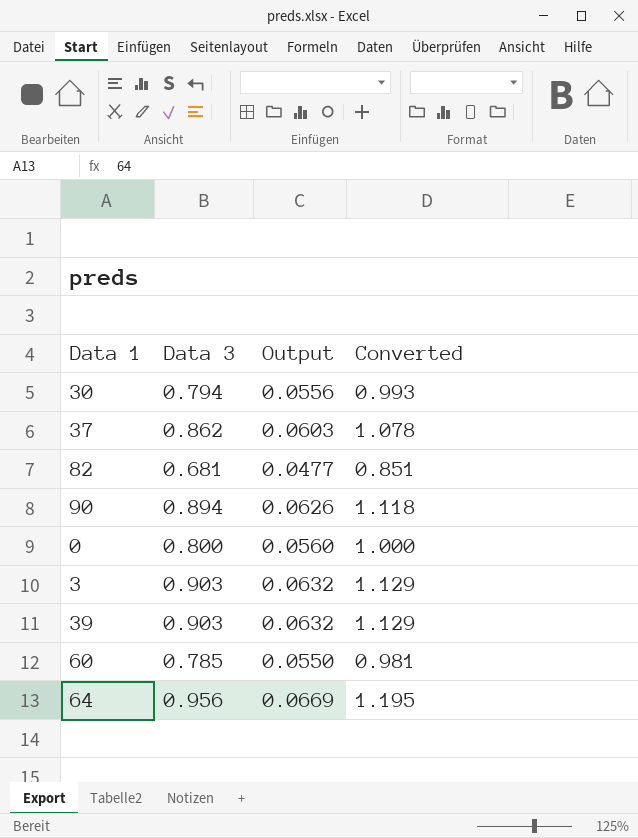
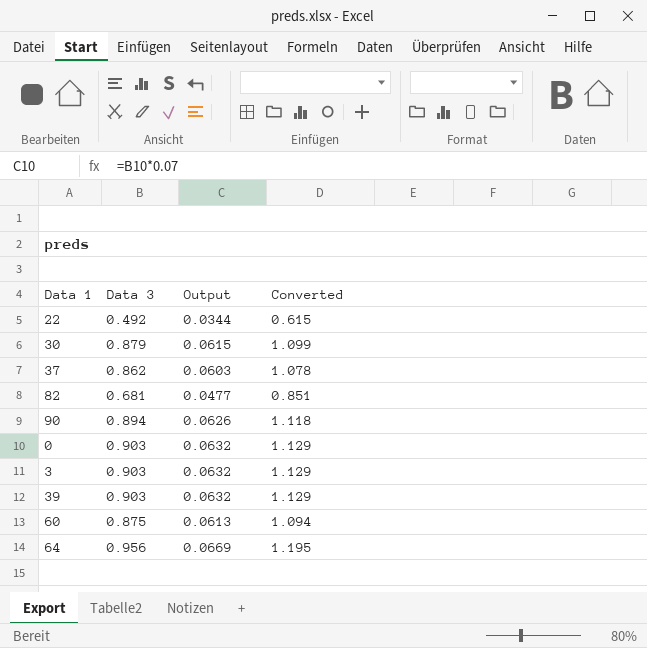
row 22: none -> 0.492 | 0.0344 | 0.615
30 | Data 3: 0.794 -> 0.879
30 | Output: 0.0556 -> 0.0615
30 | Converted: 0.993 -> 1.099
0 | Data 3: 0.800 -> 0.903
0 | Output: 0.0560 -> 0.0632
0 | Converted: 1.000 -> 1.129
60 | Data 3: 0.785 -> 0.875
60 | Output: 0.0550 -> 0.0613
60 | Converted: 0.981 -> 1.094

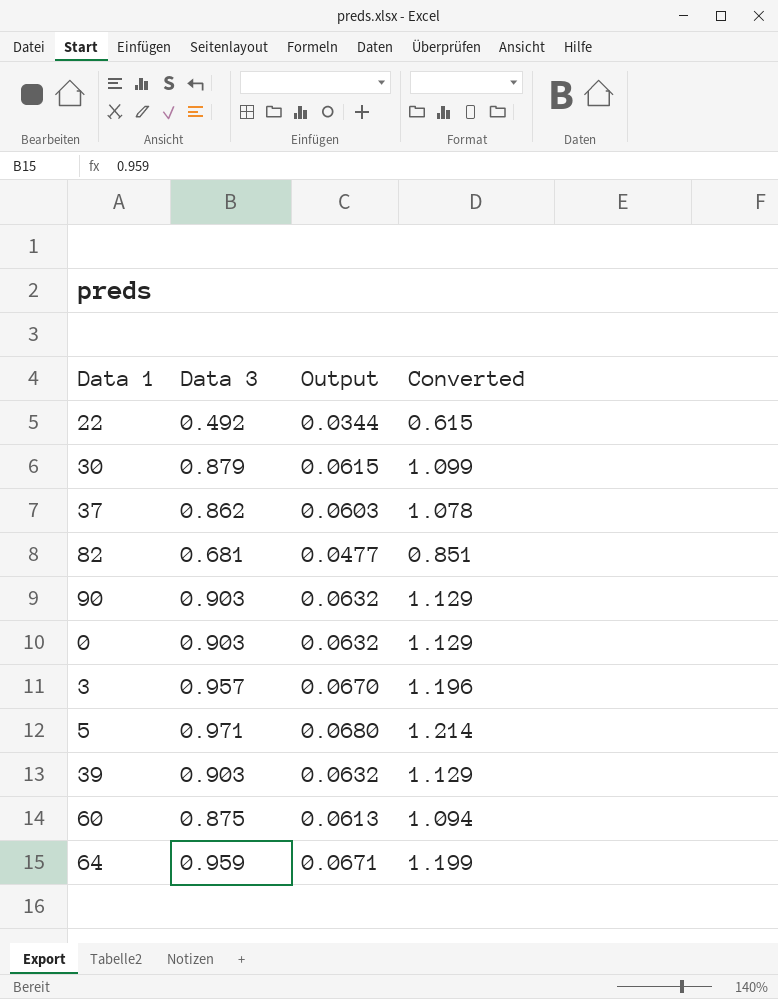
90 | Data 3: 0.894 -> 0.903
90 | Output: 0.0626 -> 0.0632
90 | Converted: 1.118 -> 1.129
3 | Data 3: 0.903 -> 0.957
3 | Output: 0.0632 -> 0.0670
3 | Converted: 1.129 -> 1.196
row 5: none -> 0.971 | 0.0680 | 1.214
64 | Data 3: 0.956 -> 0.959
64 | Output: 0.0669 -> 0.0671
64 | Converted: 1.195 -> 1.199

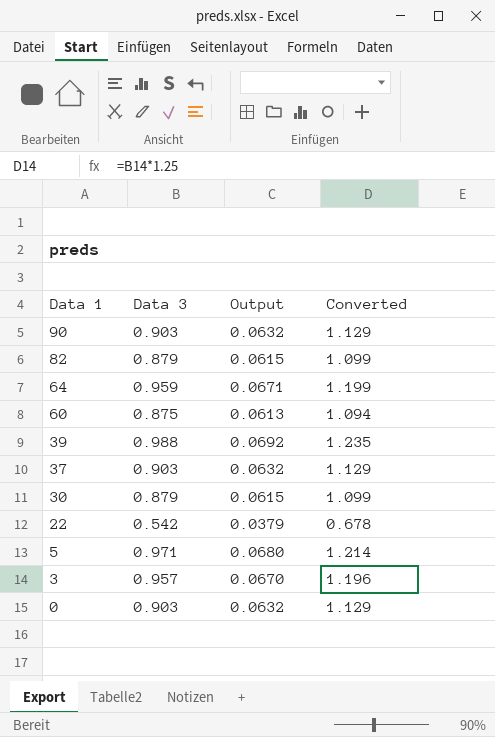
row order: none -> Data 1 descending
82 | Data 3: 0.681 -> 0.879
82 | Output: 0.0477 -> 0.0615
82 | Converted: 0.851 -> 1.099
39 | Data 3: 0.903 -> 0.988
39 | Output: 0.0632 -> 0.0692
39 | Converted: 1.129 -> 1.235
37 | Data 3: 0.862 -> 0.903
37 | Output: 0.0603 -> 0.0632
37 | Converted: 1.078 -> 1.129
22 | Data 3: 0.492 -> 0.542
22 | Output: 0.0344 -> 0.0379
22 | Converted: 0.615 -> 0.678

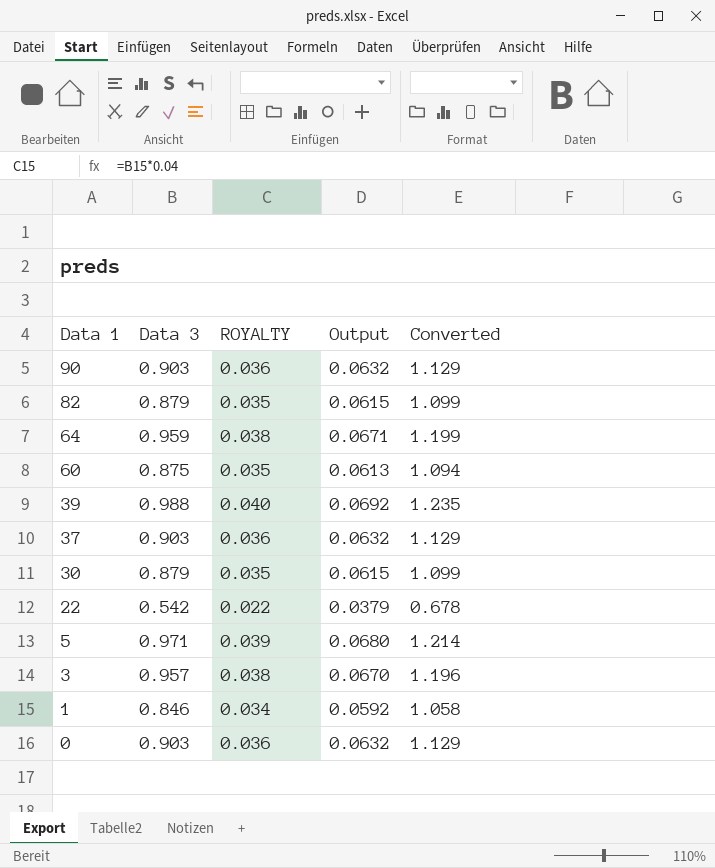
column ROYALTY | formula: none -> [Data 3] * 0.04
row 1: none -> 0.846 | 0.034 | 0.0592 | 1.058

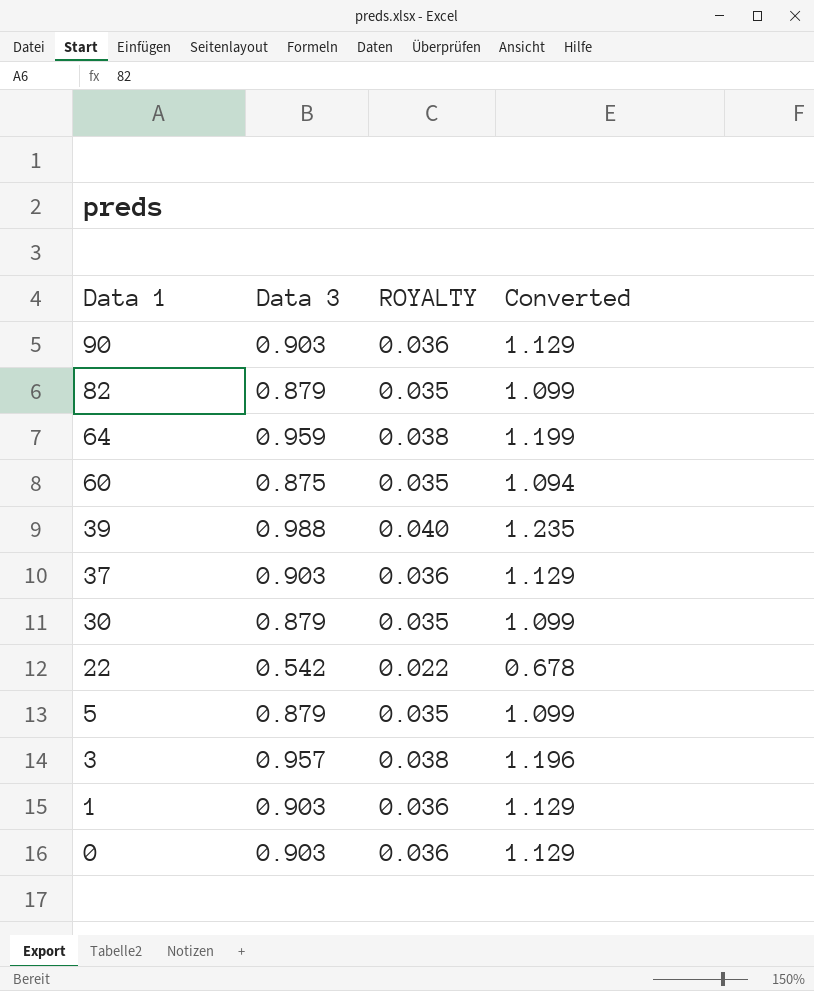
column Output | formula: [Data 3] * 0.07 -> none
5 | Data 3: 0.971 -> 0.879
5 | ROYALTY: 0.039 -> 0.035
5 | Converted: 1.214 -> 1.099
1 | Data 3: 0.846 -> 0.903
1 | ROYALTY: 0.034 -> 0.036
1 | Converted: 1.058 -> 1.129

